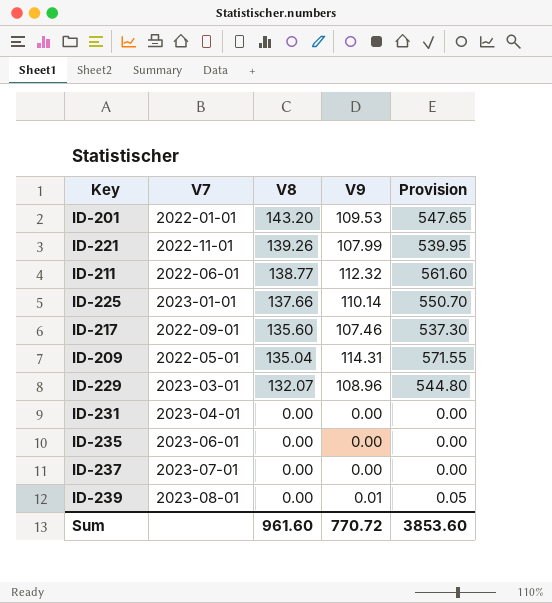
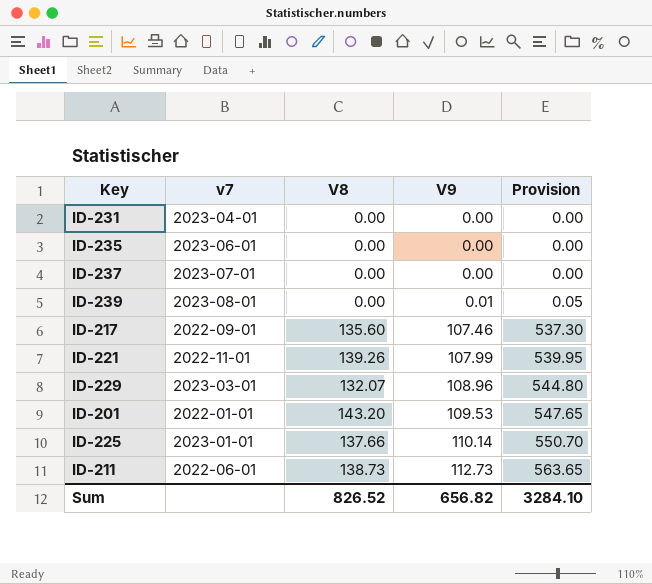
row order: V8 descending -> V9 ascending
column name: V7 -> v7
row ID-209: 2022-05-01 | 135.04 | 114.31 | 571.55 -> none
ID-211 | V8: 138.77 -> 138.73
ID-211 | V9: 112.32 -> 112.73
ID-211 | Provision: 561.60 -> 563.65
Sum | V8: 961.60 -> 826.52
Sum | V9: 770.72 -> 656.82
Sum | Provision: 3853.60 -> 3284.10

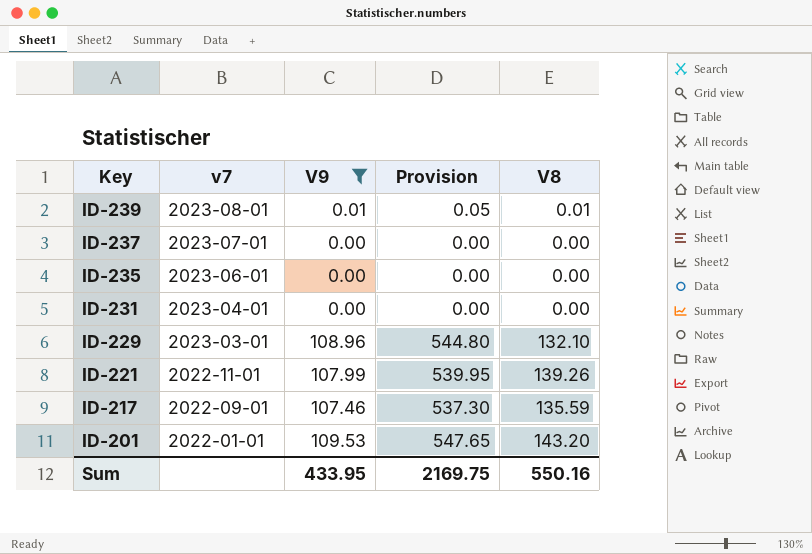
filter: none -> V9 <= 109.53
row order: V9 ascending -> Key descending
column V8 | position: 3 -> 5
ID-239 | V8: 0.00 -> 0.01
ID-229 | V8: 132.07 -> 132.10
ID-217 | V8: 135.60 -> 135.59
Sum | V9: 656.82 -> 433.95
Sum | Provision: 3284.10 -> 2169.75
Sum | V8: 826.52 -> 550.16

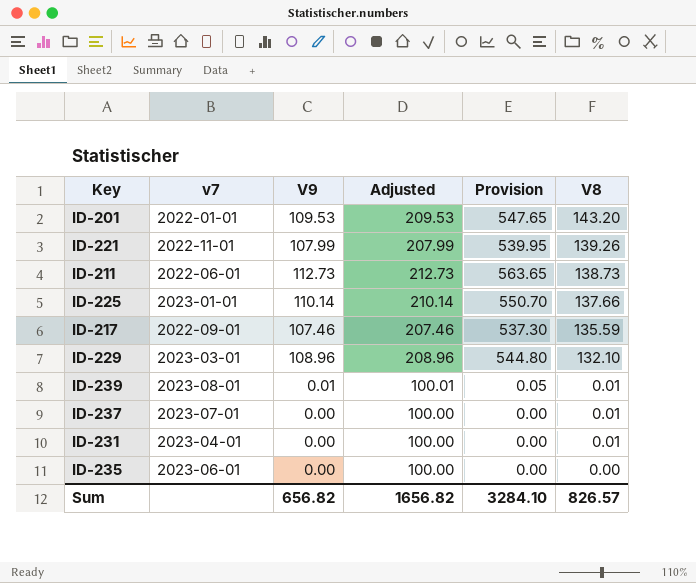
filter: V9 <= 109.53 -> none
row order: Key descending -> V8 descending
column Adjusted | formula: none -> [V9] + 100
ID-237 | V8: 0.00 -> 0.01
ID-231 | V8: 0.00 -> 0.01
Sum | V9: 433.95 -> 656.82
Sum | Provision: 2169.75 -> 3284.10
Sum | V8: 550.16 -> 826.57

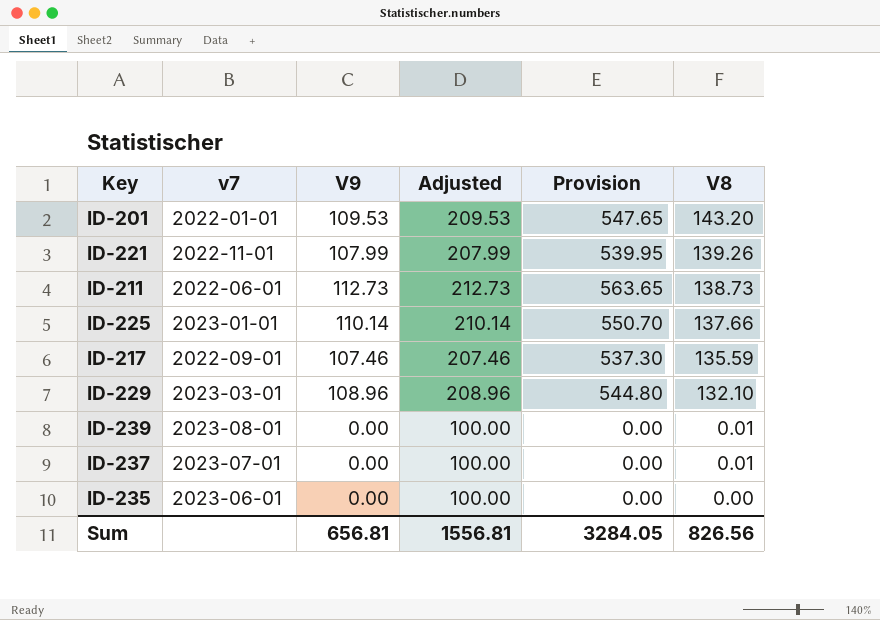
row ID-231: 2023-04-01 | 0.00 | 100.00 | 0.00 | 0.01 -> none
ID-239 | V9: 0.01 -> 0.00
ID-239 | Adjusted: 100.01 -> 100.00
ID-239 | Provision: 0.05 -> 0.00
Sum | V9: 656.82 -> 656.81
Sum | Adjusted: 1656.82 -> 1556.81
Sum | Provision: 3284.10 -> 3284.05
Sum | V8: 826.57 -> 826.56

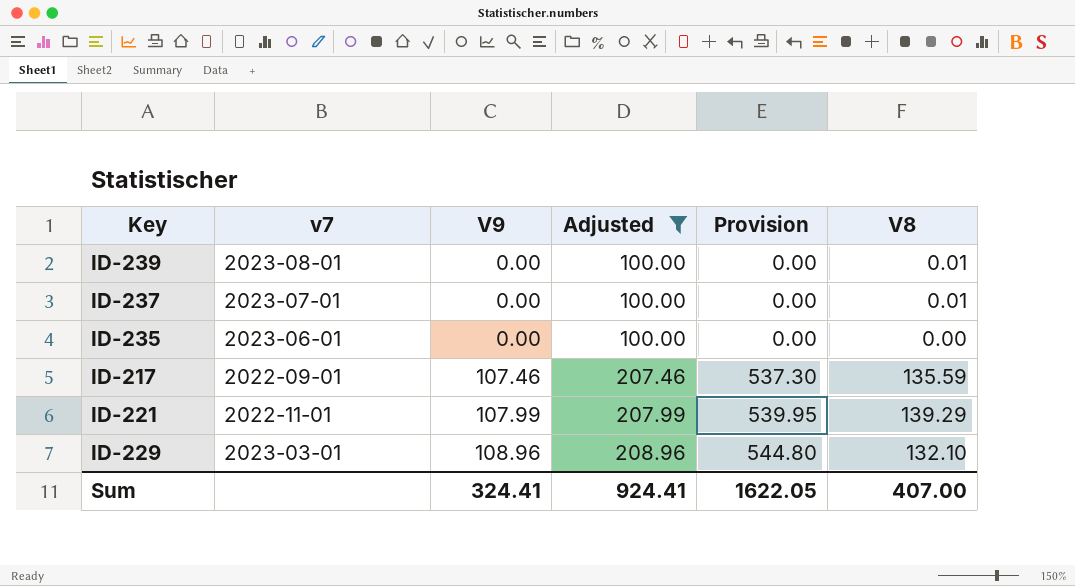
filter: none -> Adjusted <= 208.96
row order: V8 descending -> V9 ascending
ID-221 | V8: 139.26 -> 139.29
Sum | V9: 656.81 -> 324.41
Sum | Adjusted: 1556.81 -> 924.41
Sum | Provision: 3284.05 -> 1622.05
Sum | V8: 826.56 -> 407.00

